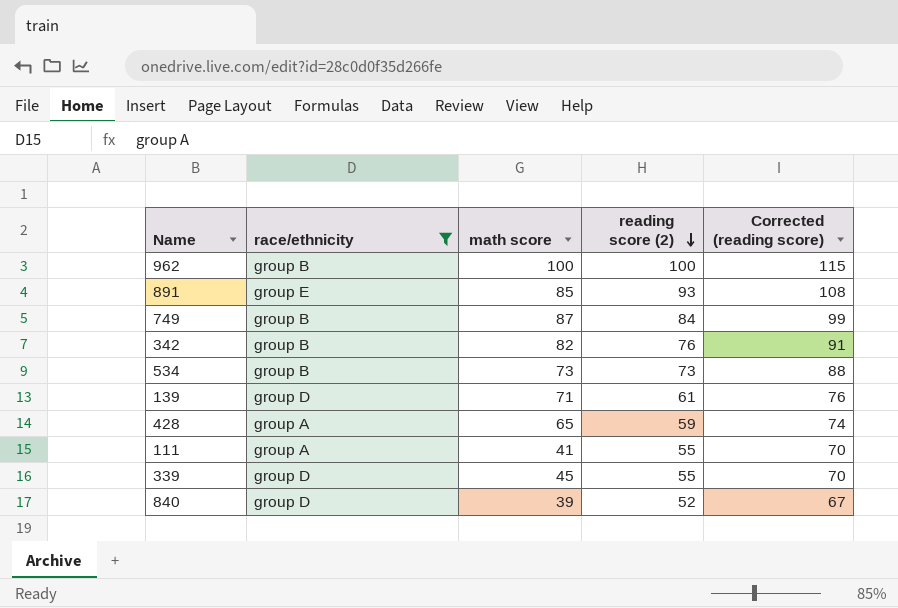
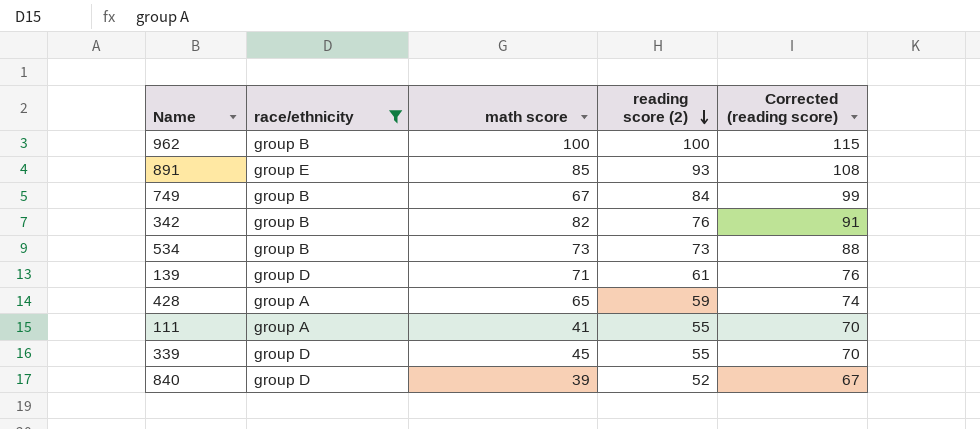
749 | math score: 87 -> 67

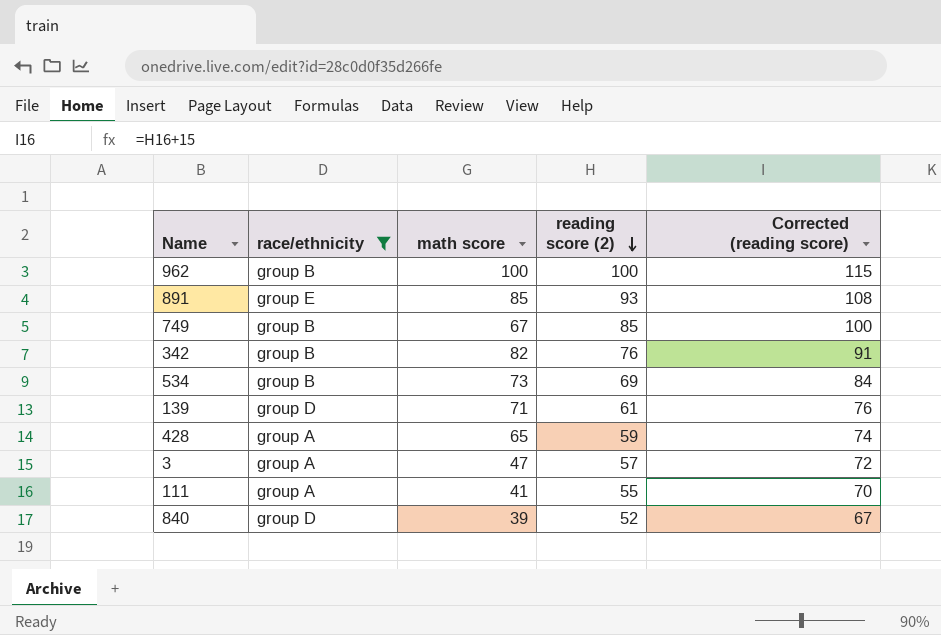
row 339: group D | 45 | 55 | 70 -> none
749 | reading score (2): 84 -> 85
749 | Corrected (reading score): 99 -> 100
534 | reading score (2): 73 -> 69
534 | Corrected (reading score): 88 -> 84
row 3: none -> group A | 47 | 57 | 72

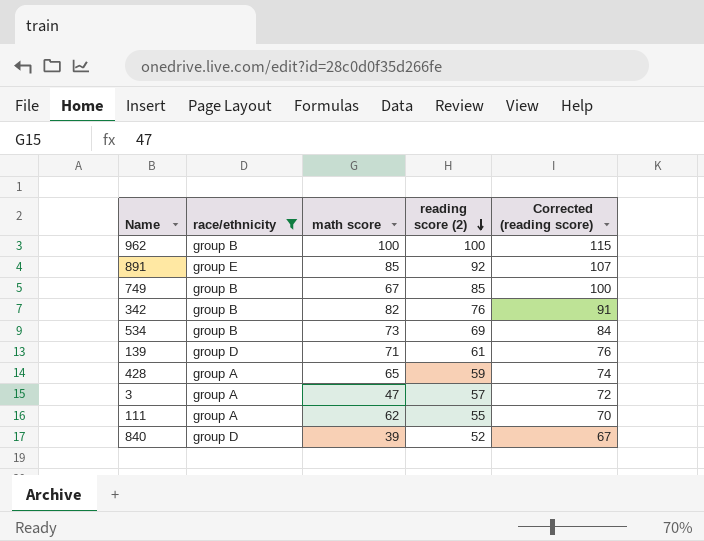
891 | reading score (2): 93 -> 92
891 | Corrected (reading score): 108 -> 107
111 | math score: 41 -> 62

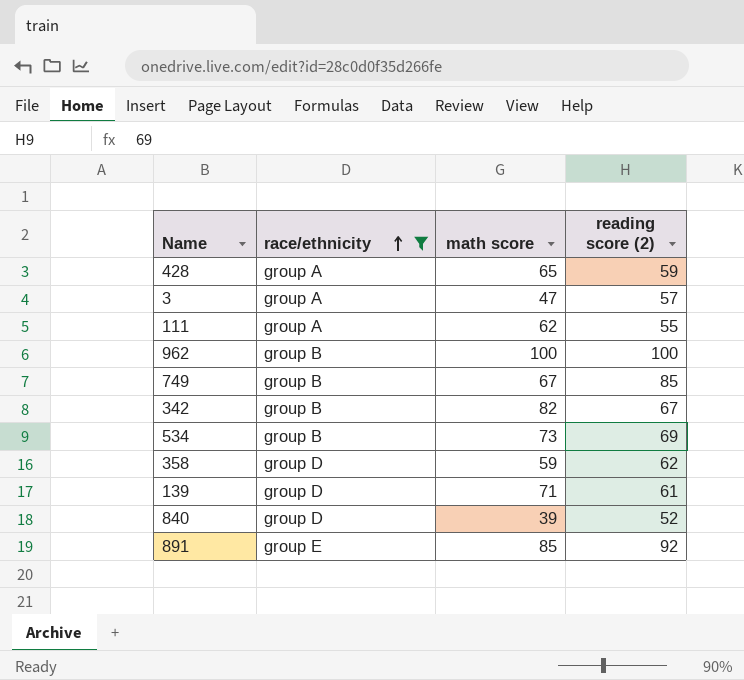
row order: reading score (2) descending -> race/ethnicity ascending
column Corrected (reading score) | formula: [reading score (2)] + 15 -> none
342 | reading score (2): 76 -> 67
row 358: none -> group D | 59 | 62

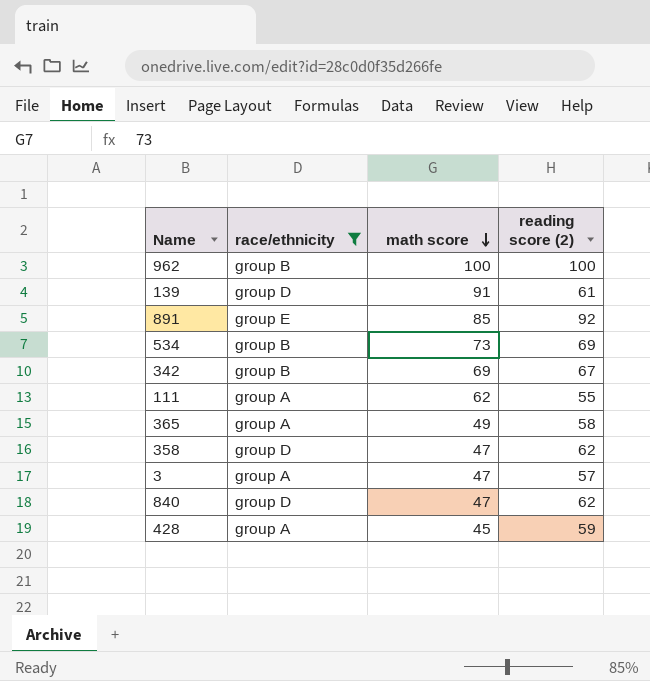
row order: race/ethnicity ascending -> math score descending
row 749: group B | 67 | 85 -> none
139 | math score: 71 -> 91
342 | math score: 82 -> 69
row 365: none -> group A | 49 | 58
358 | math score: 59 -> 47
840 | math score: 39 -> 47
840 | reading score (2): 52 -> 62
428 | math score: 65 -> 45

